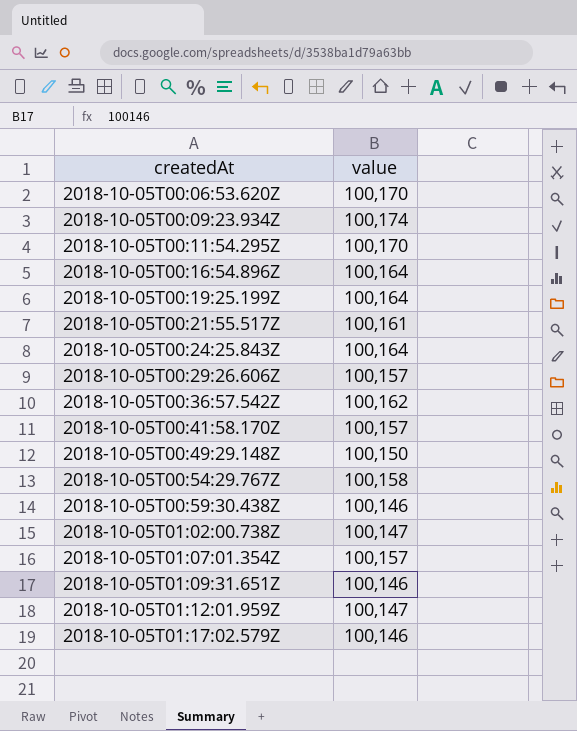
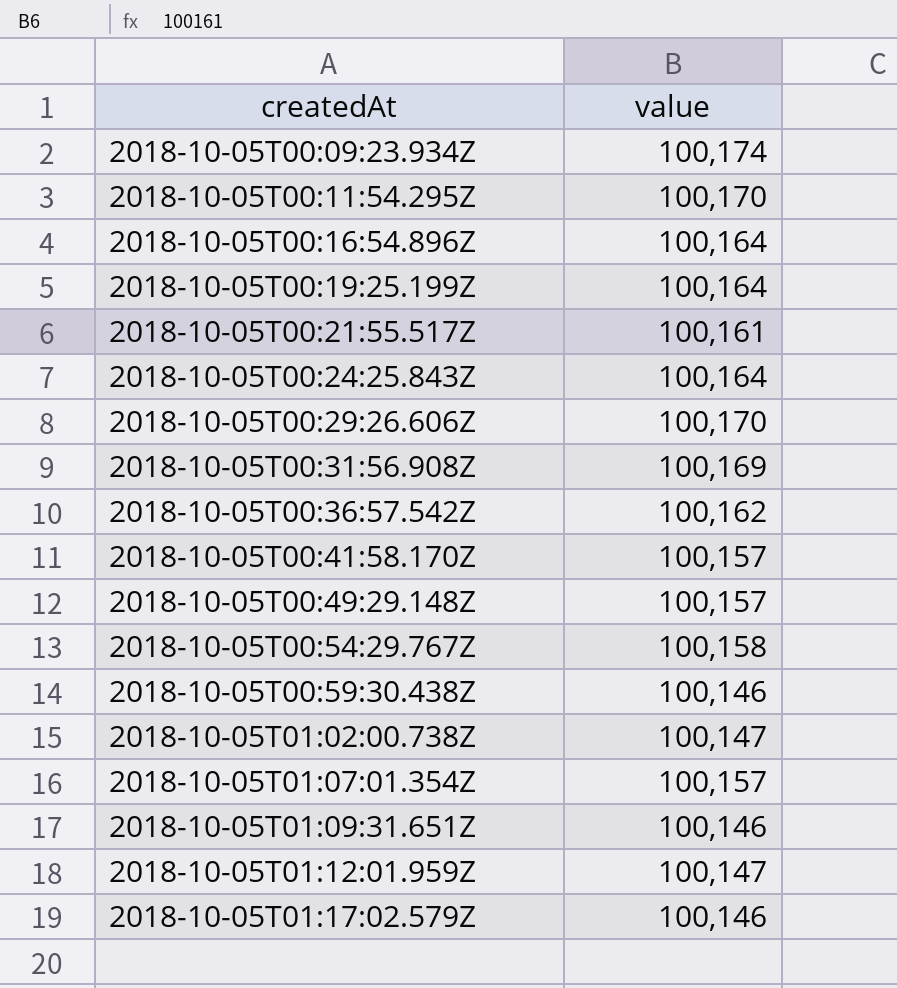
row 2018-10-05T00:06:53.620Z: 100,170 -> none
2018-10-05T00:29:26.606Z | value: 100,157 -> 100,170
row 2018-10-05T00:31:56.908Z: none -> 100,169
2018-10-05T00:49:29.148Z | value: 100,150 -> 100,157

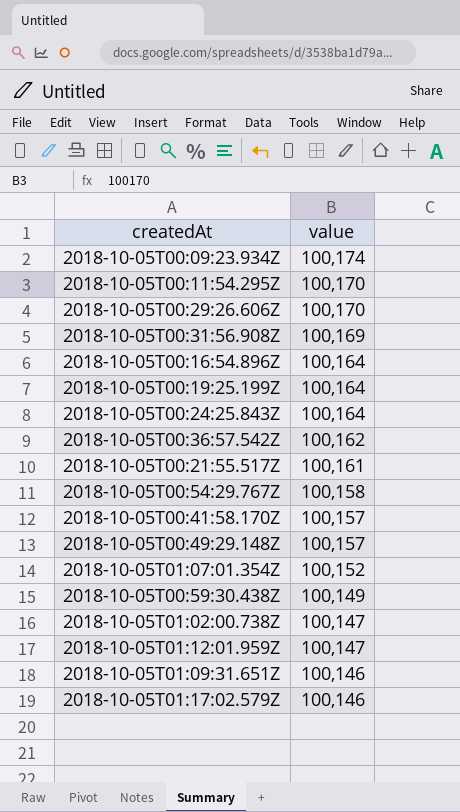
row order: createdAt ascending -> value descending
2018-10-05T01:07:01.354Z | value: 100,157 -> 100,152
2018-10-05T00:59:30.438Z | value: 100,146 -> 100,149

